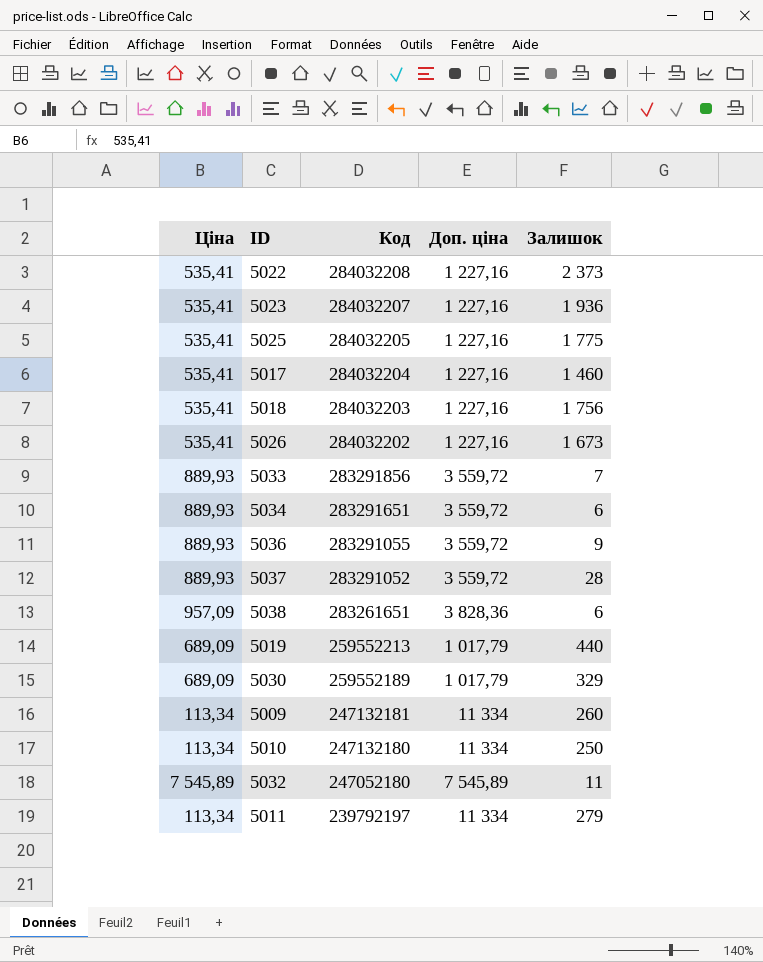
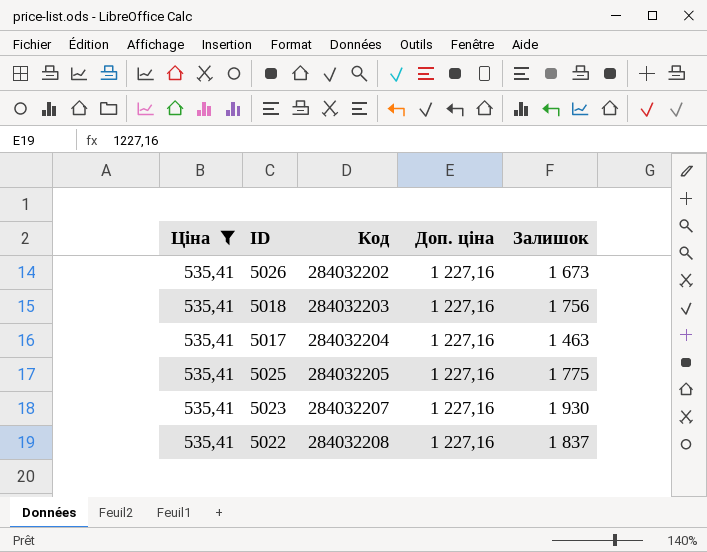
filter: none -> Ціна = 535,41
row order: Код descending -> Код ascending
5017 | Залишок: 1 460 -> 1 463
5023 | Залишок: 1 936 -> 1 930
5022 | Залишок: 2 373 -> 1 837

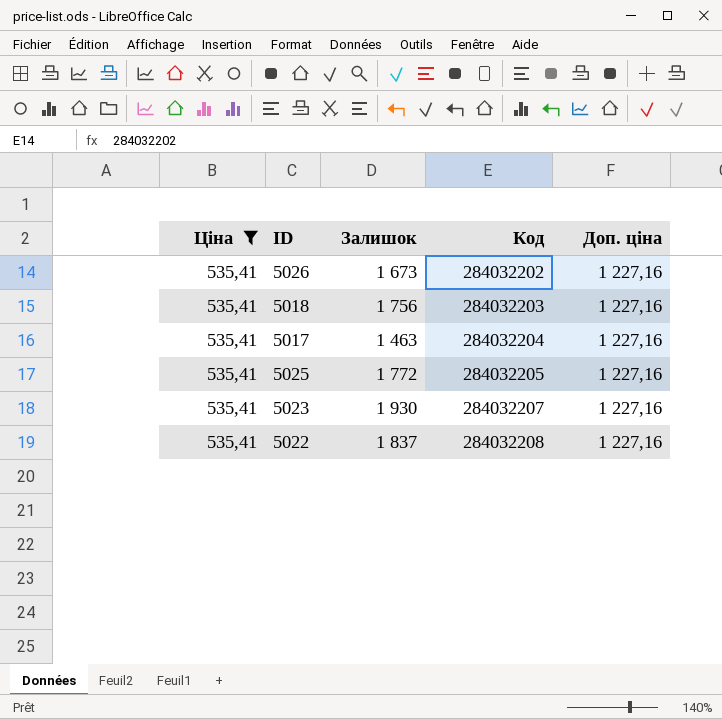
column Залишок | position: 5 -> 3
5025 | Залишок: 1 775 -> 1 772

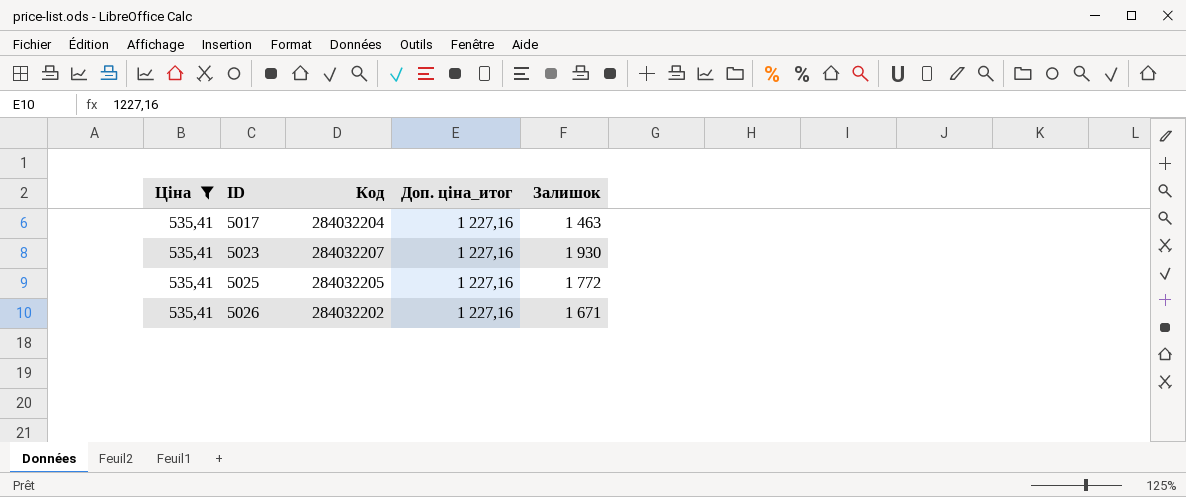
row order: Код ascending -> ID ascending
column name: Доп. ціна -> Доп. ціна_итог
column Залишок | position: 3 -> 5
row 5018: 535,41 | 1 756 | 284032203 | 1 227,16 -> none
row 5022: 535,41 | 1 837 | 284032208 | 1 227,16 -> none
5026 | Залишок: 1 673 -> 1 671

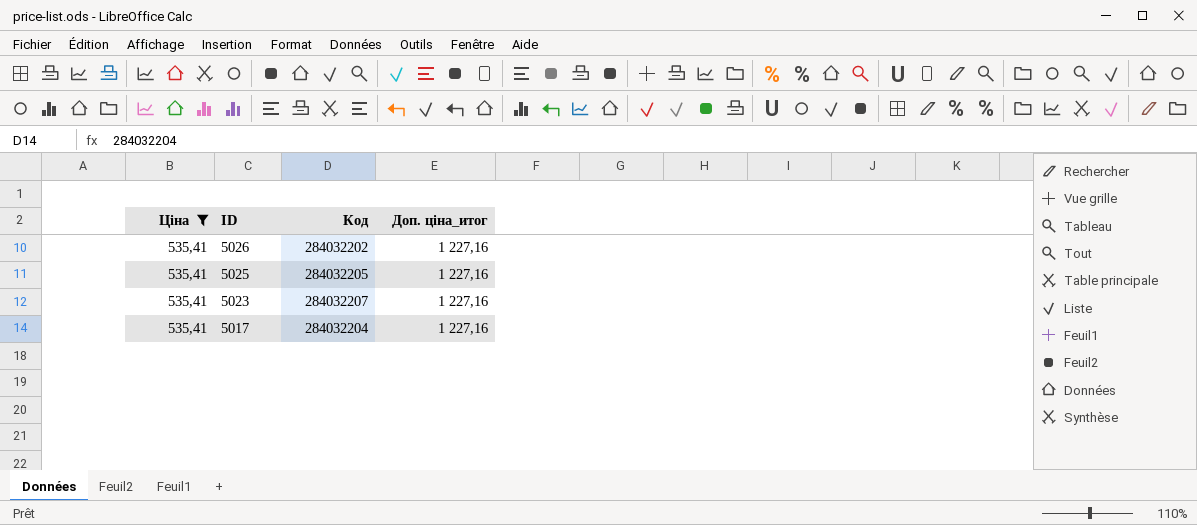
row order: ID ascending -> ID descending
column Залишок | position: 5 -> none

